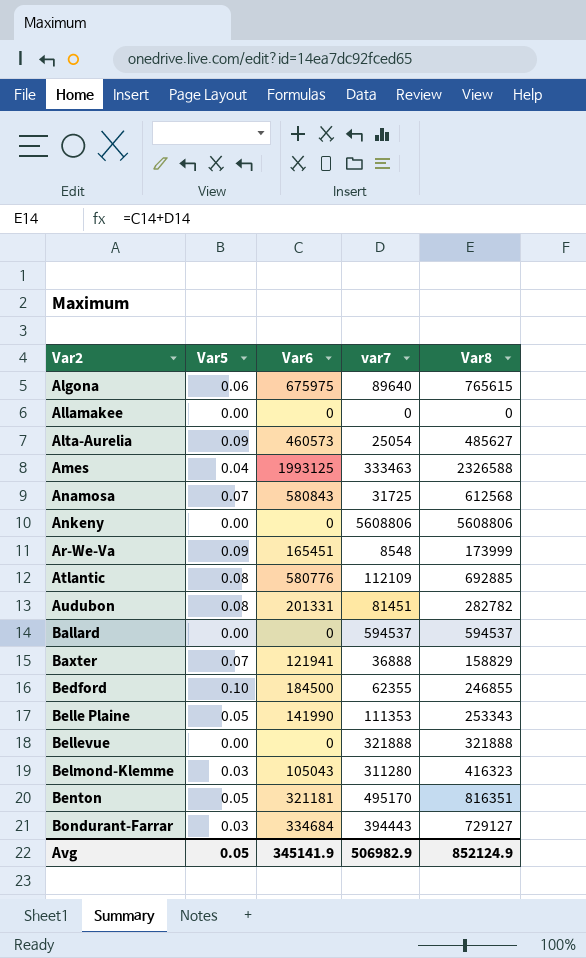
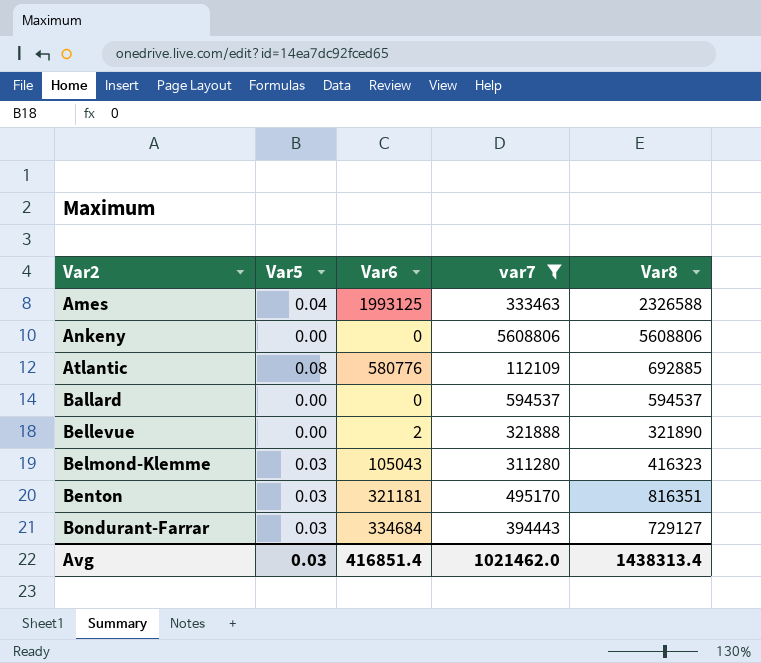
filter: none -> var7 >= 112109
Bellevue | Var6: 0 -> 2
Bellevue | Var8: 321888 -> 321890
Benton | Var5: 0.05 -> 0.03
Avg | Var5: 0.05 -> 0.03
Avg | Var6: 345141.9 -> 416851.4
Avg | var7: 506982.9 -> 1021462.0
Avg | Var8: 852124.9 -> 1438313.4

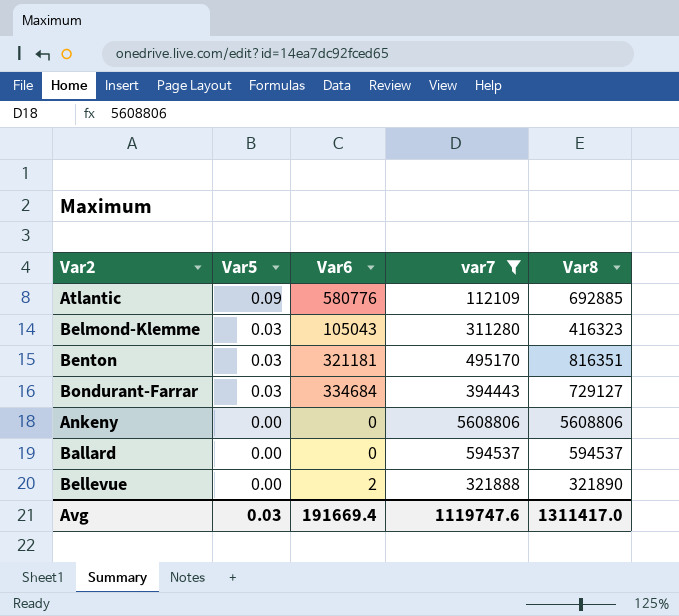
row order: Var2 ascending -> Var5 descending
row Ames: 0.04 | 1993125 | 333463 | 2326588 -> none
Atlantic | Var5: 0.08 -> 0.09
Avg | Var6: 416851.4 -> 191669.4
Avg | var7: 1021462.0 -> 1119747.6
Avg | Var8: 1438313.4 -> 1311417.0

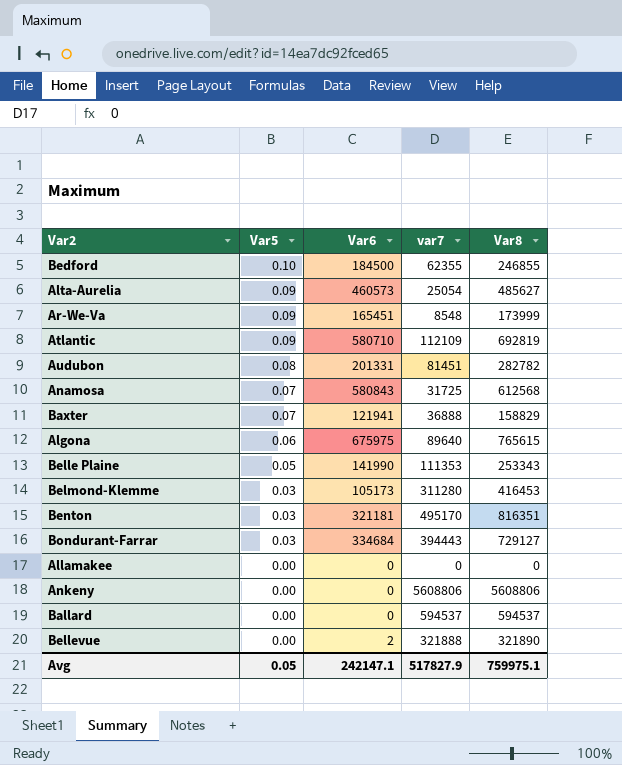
filter: var7 >= 112109 -> none
Atlantic | Var6: 580776 -> 580710
Atlantic | Var8: 692885 -> 692819
Belmond-Klemme | Var6: 105043 -> 105173
Belmond-Klemme | Var8: 416323 -> 416453
Avg | Var5: 0.03 -> 0.05
Avg | Var6: 191669.4 -> 242147.1
Avg | var7: 1119747.6 -> 517827.9
Avg | Var8: 1311417.0 -> 759975.1

